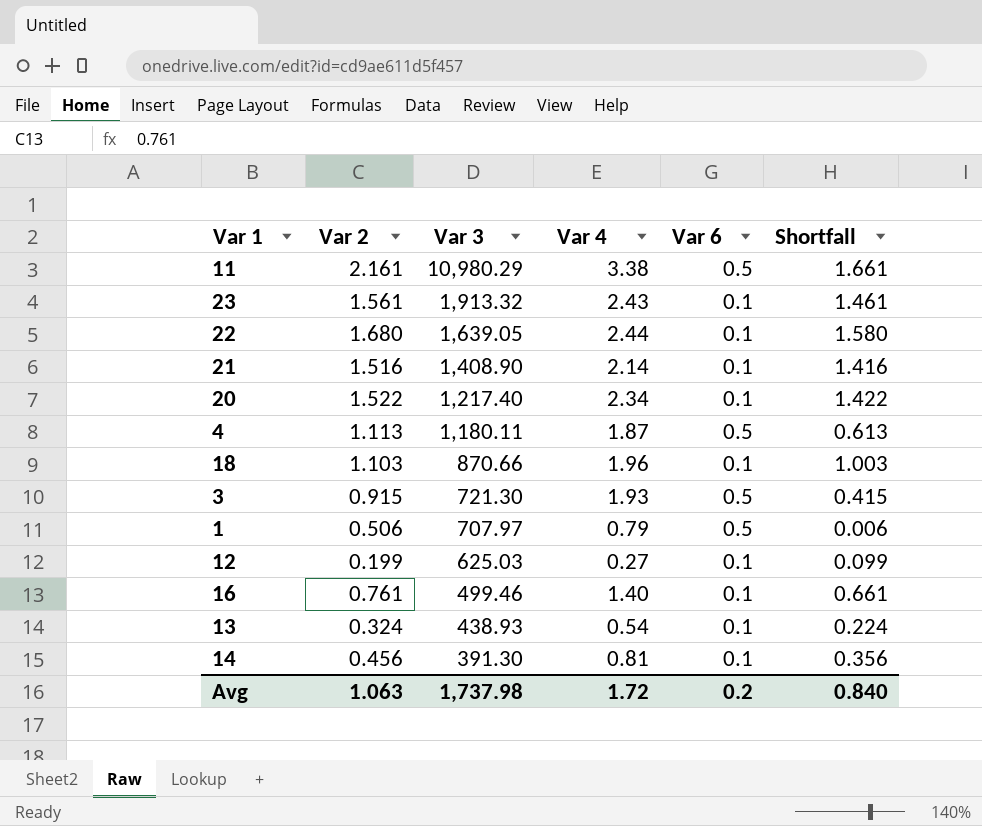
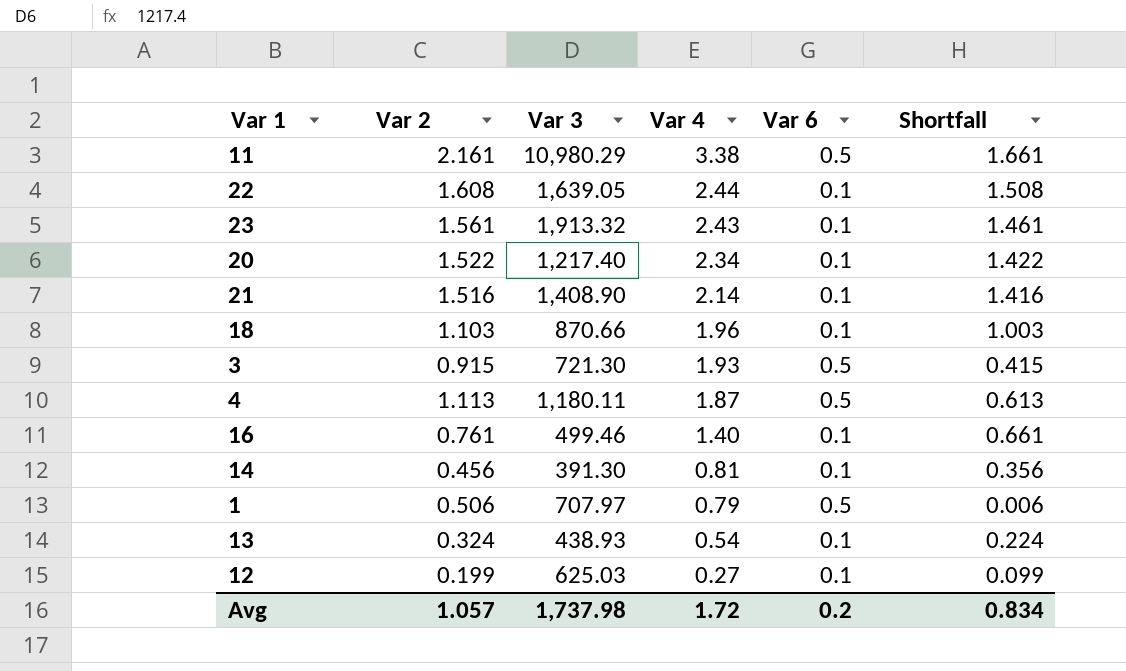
row order: Var 3 descending -> Var 4 descending
22 | Var 2: 1.680 -> 1.608
22 | Shortfall: 1.580 -> 1.508
Avg | Var 2: 1.063 -> 1.057
Avg | Shortfall: 0.840 -> 0.834

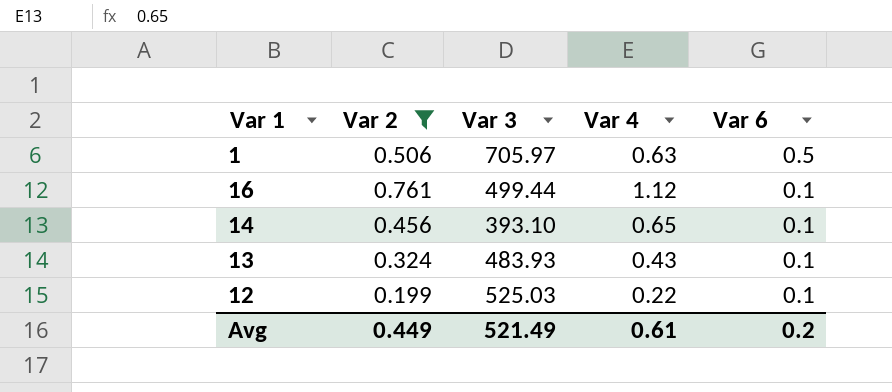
filter: none -> Var 2 <= 0.761
row order: Var 4 descending -> Var 6 descending
column Shortfall | formula: [Var 2] - [Var 6] -> none
1 | Var 3: 707.97 -> 705.97
1 | Var 4: 0.79 -> 0.63
16 | Var 3: 499.46 -> 499.44
16 | Var 4: 1.40 -> 1.12
14 | Var 3: 391.30 -> 393.10
14 | Var 4: 0.81 -> 0.65
13 | Var 3: 438.93 -> 483.93
13 | Var 4: 0.54 -> 0.43
12 | Var 3: 625.03 -> 525.03
12 | Var 4: 0.27 -> 0.22
Avg | Var 2: 1.057 -> 0.449
Avg | Var 3: 1,737.98 -> 521.49
Avg | Var 4: 1.72 -> 0.61

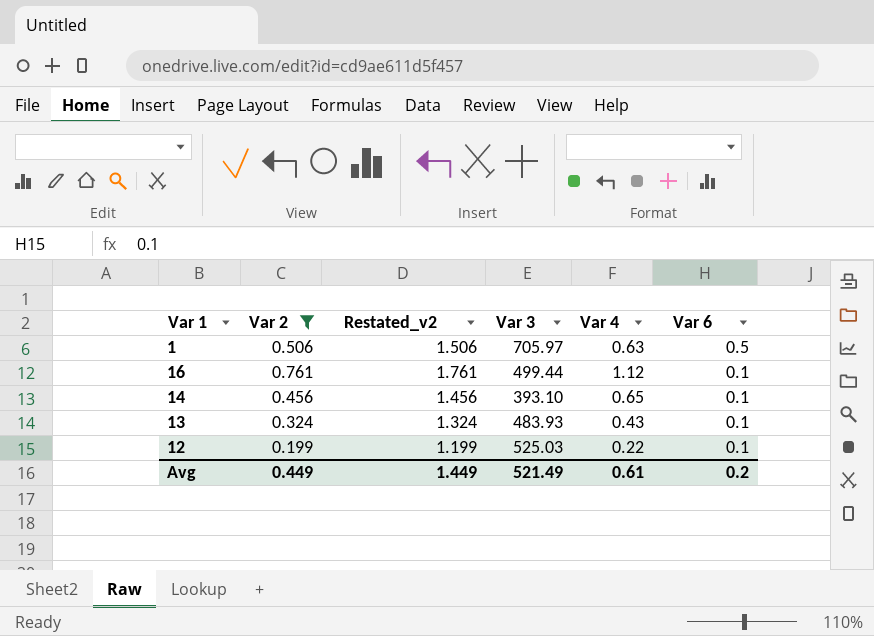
column Restated_v2 | formula: none -> [Var 2] + 1

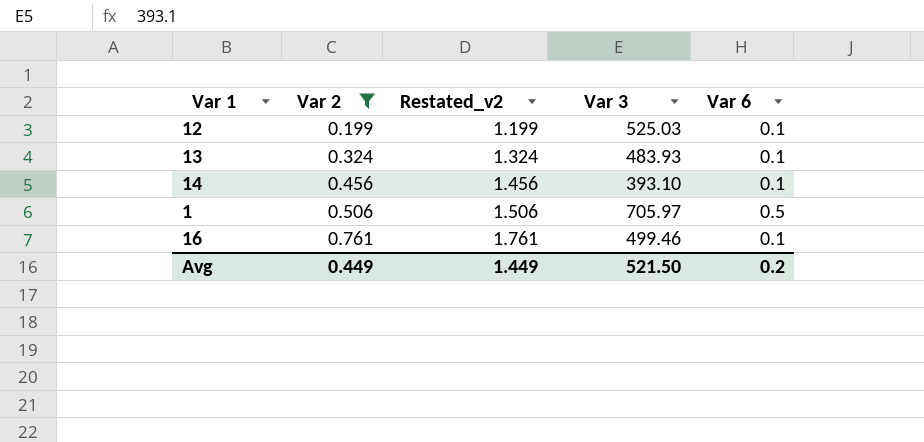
row order: Var 6 descending -> Var 2 ascending
column Var 4 | position: 5 -> none
16 | Var 3: 499.44 -> 499.46
Avg | Var 3: 521.49 -> 521.50

